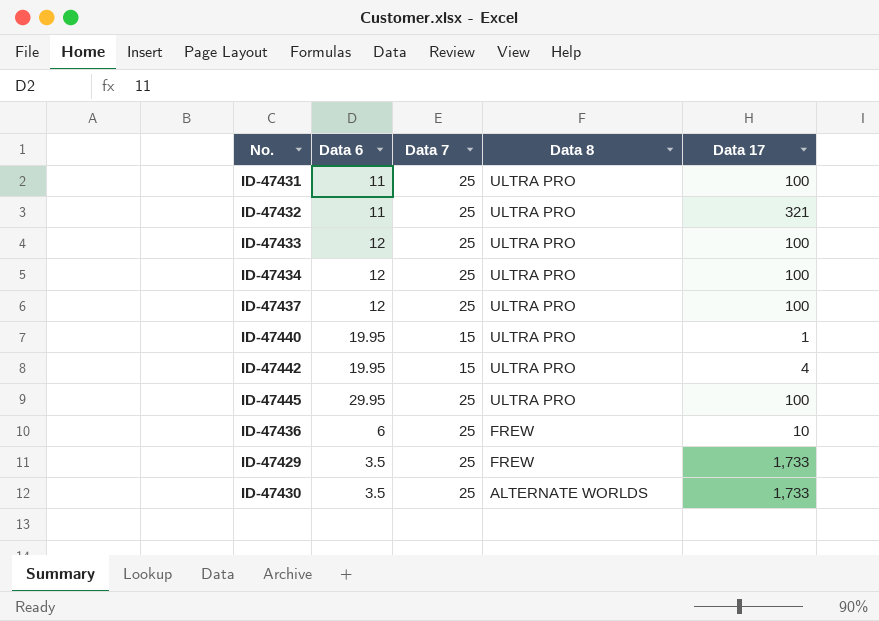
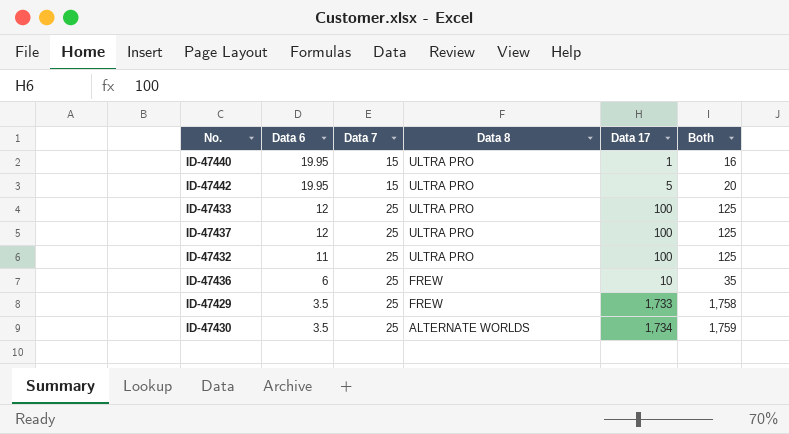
row order: Data 8 descending -> Data 6 descending
column Both | formula: none -> [Data 7] + [Data 17]
row ID-47431: 11 | 25 | ULTRA PRO | 100 -> none
row ID-47434: 12 | 25 | ULTRA PRO | 100 -> none
row ID-47445: 29.95 | 25 | ULTRA PRO | 100 -> none
ID-47442 | Data 17: 4 -> 5
ID-47432 | Data 17: 321 -> 100
ID-47430 | Data 17: 1,733 -> 1,734

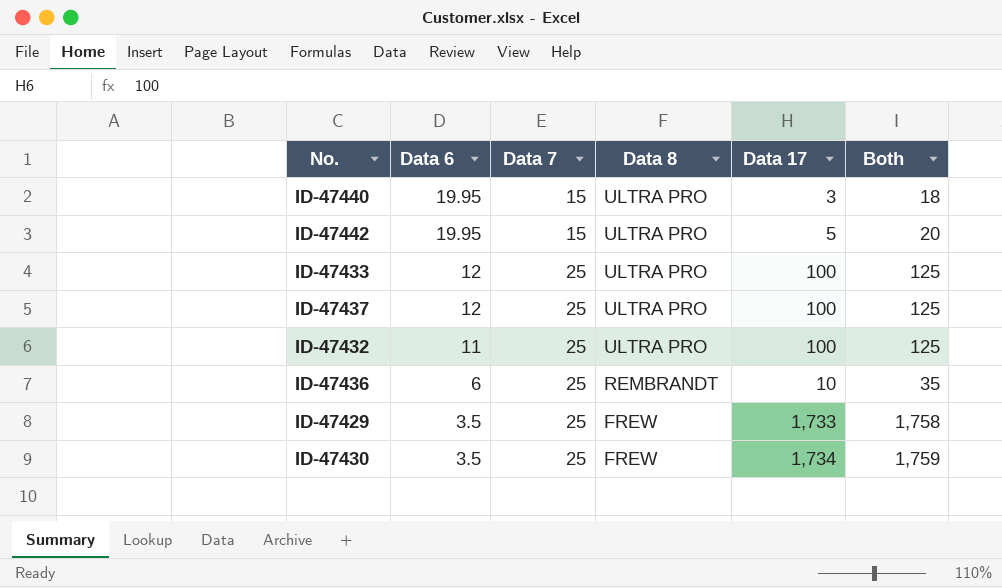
ID-47440 | Data 17: 1 -> 3
ID-47440 | Both: 16 -> 18
ID-47436 | Data 8: FREW -> REMBRANDT
ID-47430 | Data 8: ALTERNATE WORLDS -> FREW

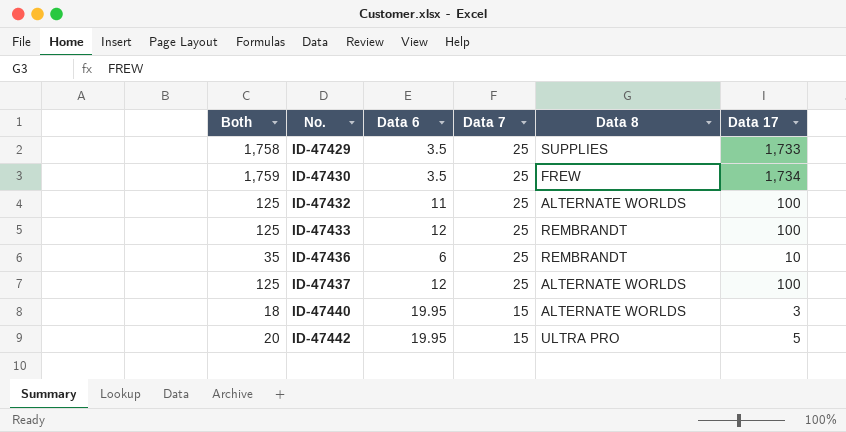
row order: Data 6 descending -> No. ascending
column Both | position: 6 -> 1
ID-47429 | Data 8: FREW -> SUPPLIES
ID-47432 | Data 8: ULTRA PRO -> ALTERNATE WORLDS
ID-47433 | Data 8: ULTRA PRO -> REMBRANDT
ID-47437 | Data 8: ULTRA PRO -> ALTERNATE WORLDS
ID-47440 | Data 8: ULTRA PRO -> ALTERNATE WORLDS

